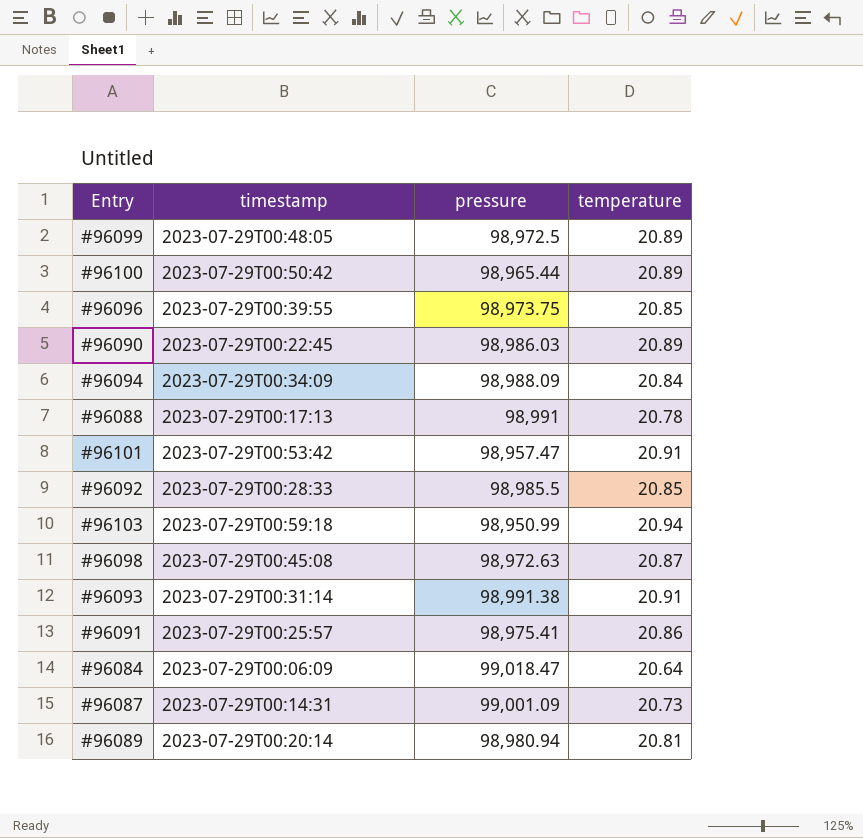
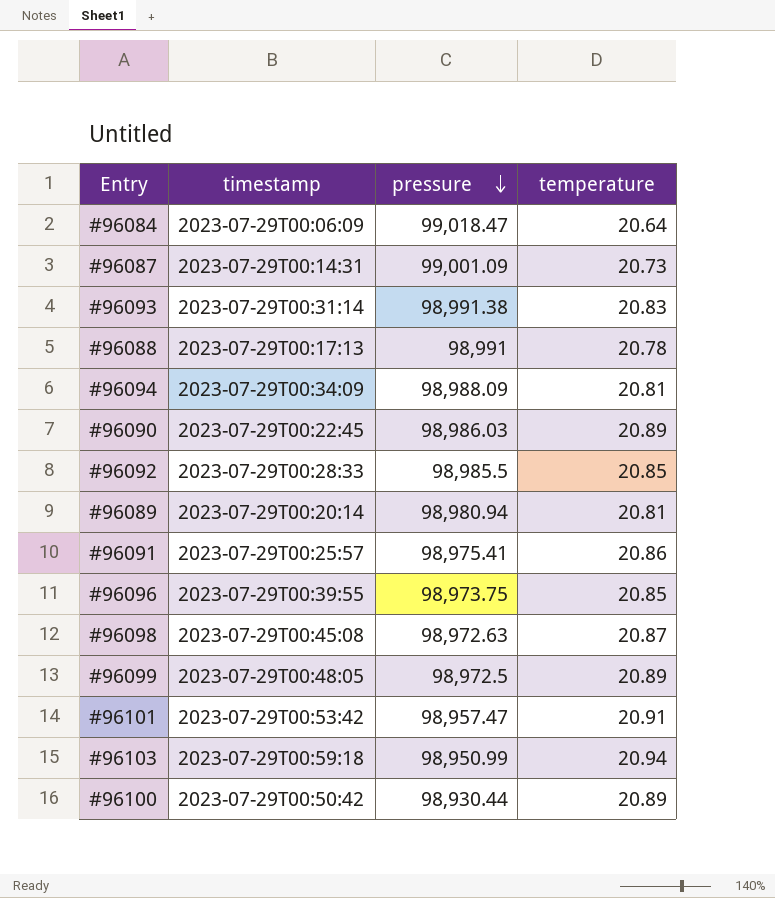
row order: none -> pressure descending
#96093 | temperature: 20.91 -> 20.83
#96094 | temperature: 20.84 -> 20.81
#96100 | pressure: 98,965.44 -> 98,930.44

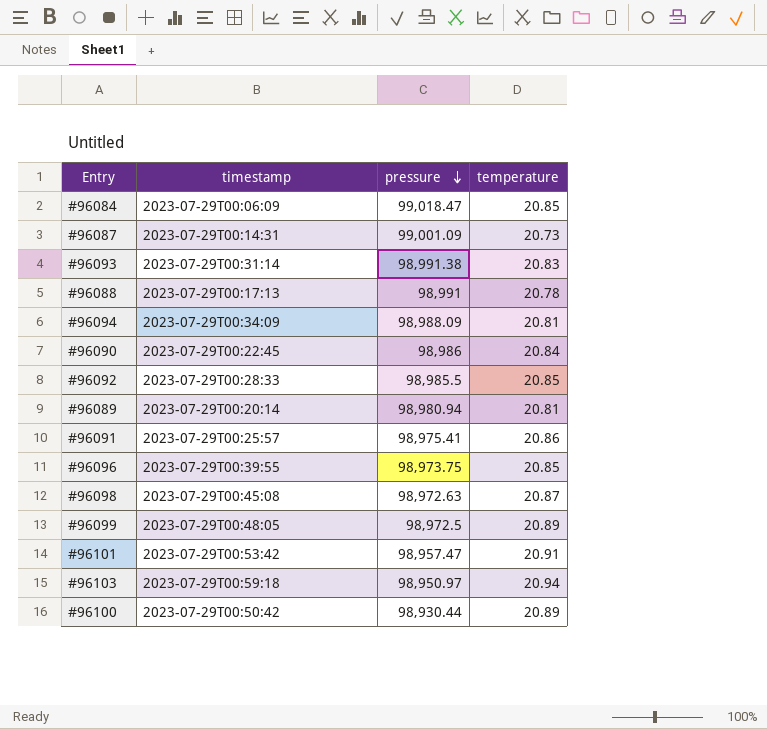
#96084 | temperature: 20.64 -> 20.85
#96090 | pressure: 98,986.03 -> 98,986
#96090 | temperature: 20.89 -> 20.84
#96103 | pressure: 98,950.99 -> 98,950.97

